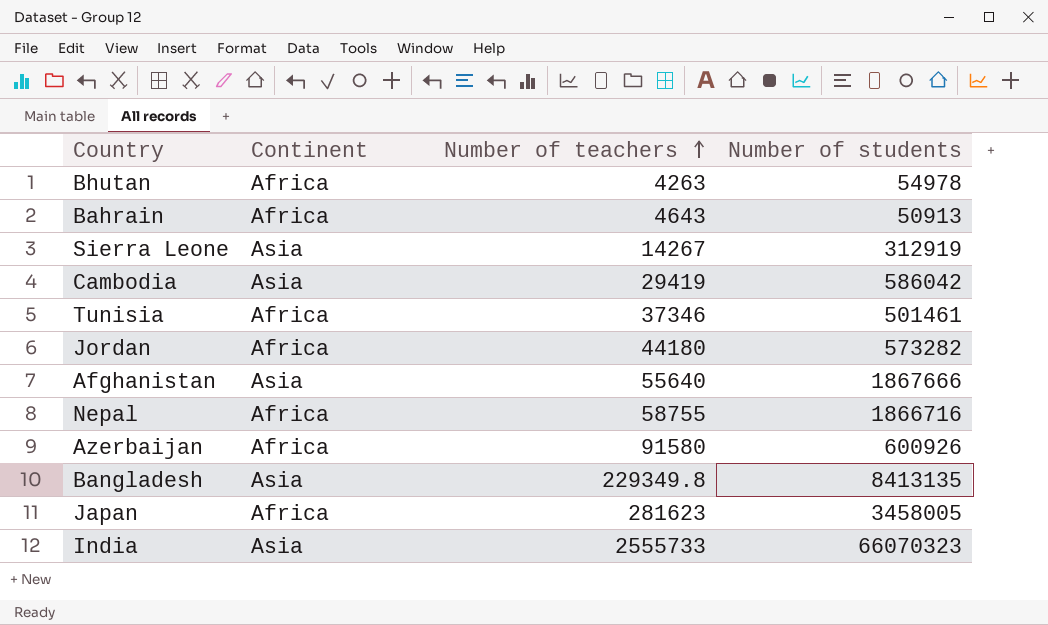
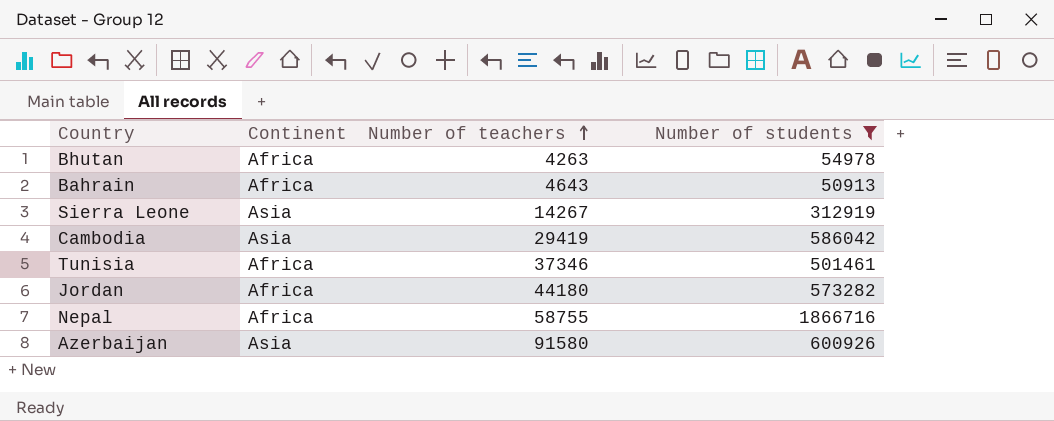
filter: none -> Number of students <= 1866716
Azerbaijan | Continent: Africa -> Asia

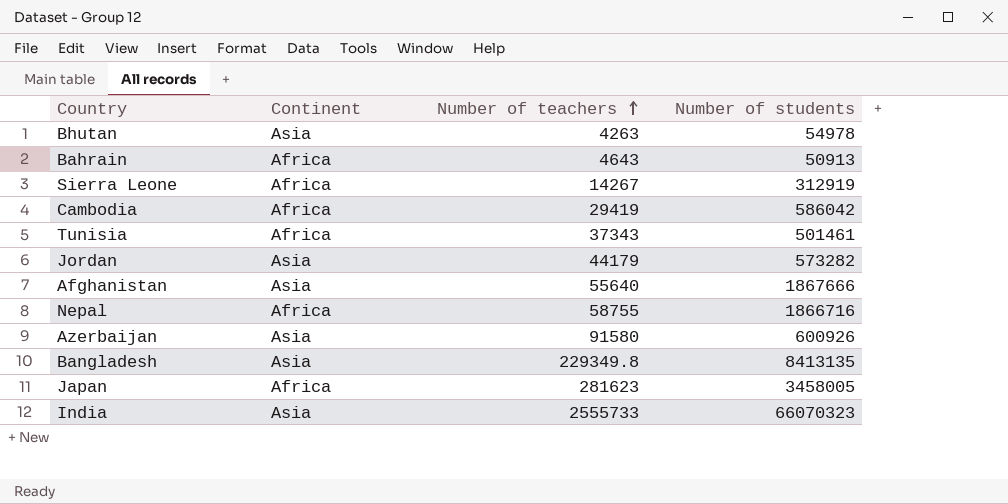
filter: Number of students <= 1866716 -> none
Bhutan | Continent: Africa -> Asia
Sierra Leone | Continent: Asia -> Africa
Cambodia | Continent: Asia -> Africa
Tunisia | Number of teachers: 37346 -> 37343
Jordan | Continent: Africa -> Asia
Jordan | Number of teachers: 44180 -> 44179

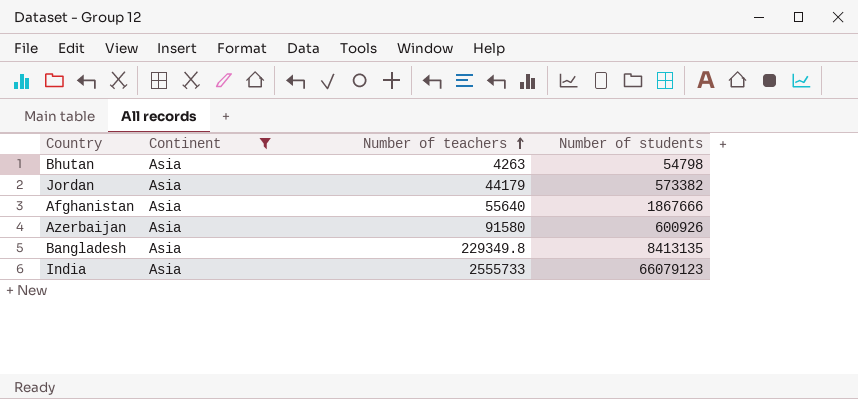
filter: none -> Continent = Asia
Bhutan | Number of students: 54978 -> 54798
Jordan | Number of students: 573282 -> 573382
India | Number of students: 66070323 -> 66079123

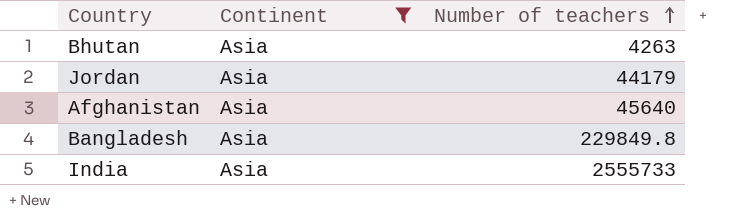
column Number of students | position: 4 -> none
row Azerbaijan: Asia | 91580 | 600926 -> none
Afghanistan | Number of teachers: 55640 -> 45640
Bangladesh | Number of teachers: 229349.8 -> 229849.8

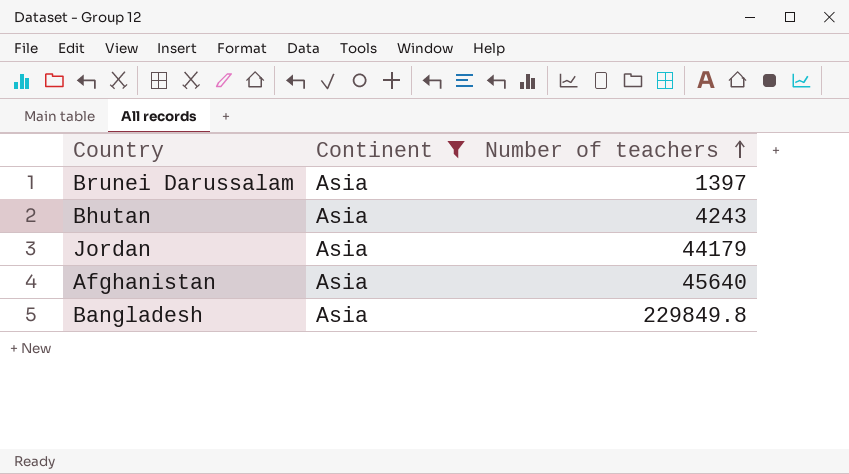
row India: Asia | 2555733 -> none
row Brunei Darussalam: none -> Asia | 1397
Bhutan | Number of teachers: 4263 -> 4243

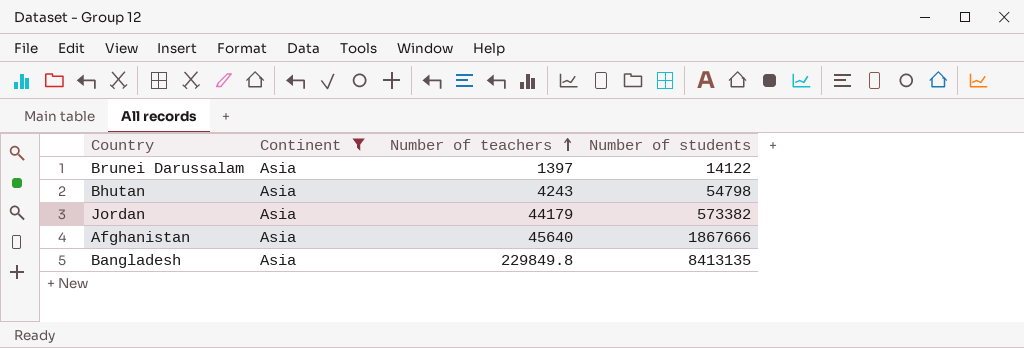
column Number of students | position: none -> 4

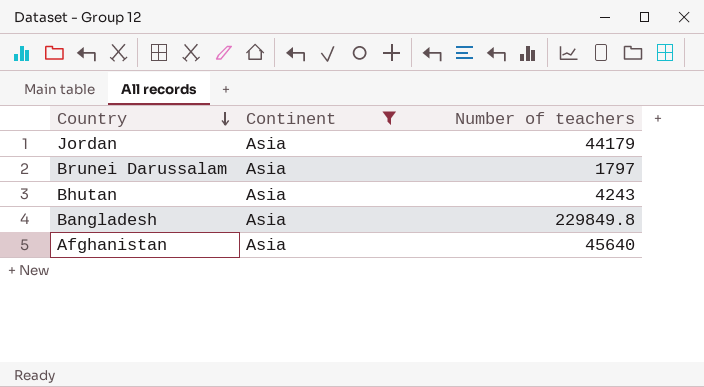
row order: Number of teachers ascending -> Country descending
column Number of students | position: 4 -> none
Brunei Darussalam | Number of teachers: 1397 -> 1797

